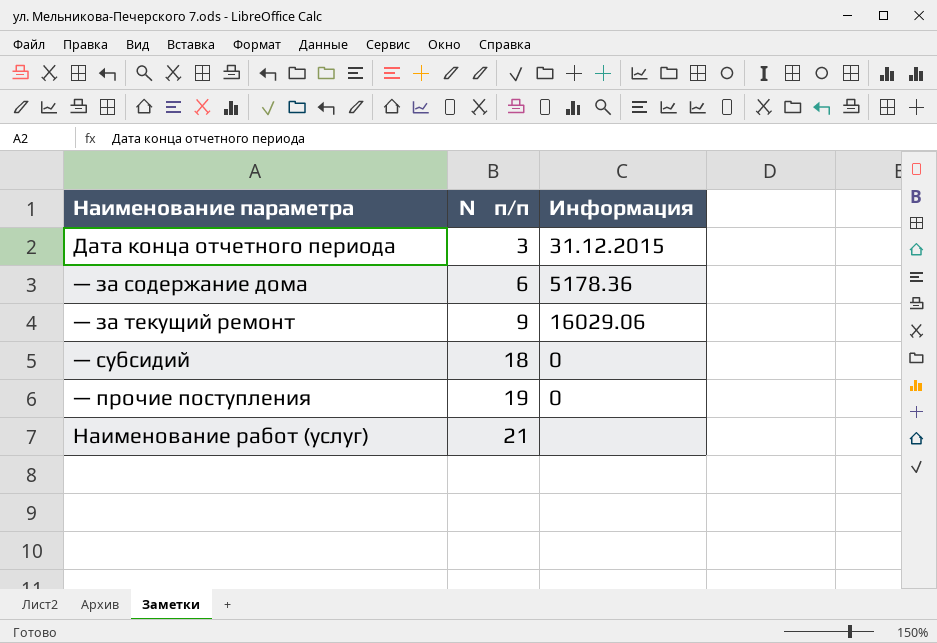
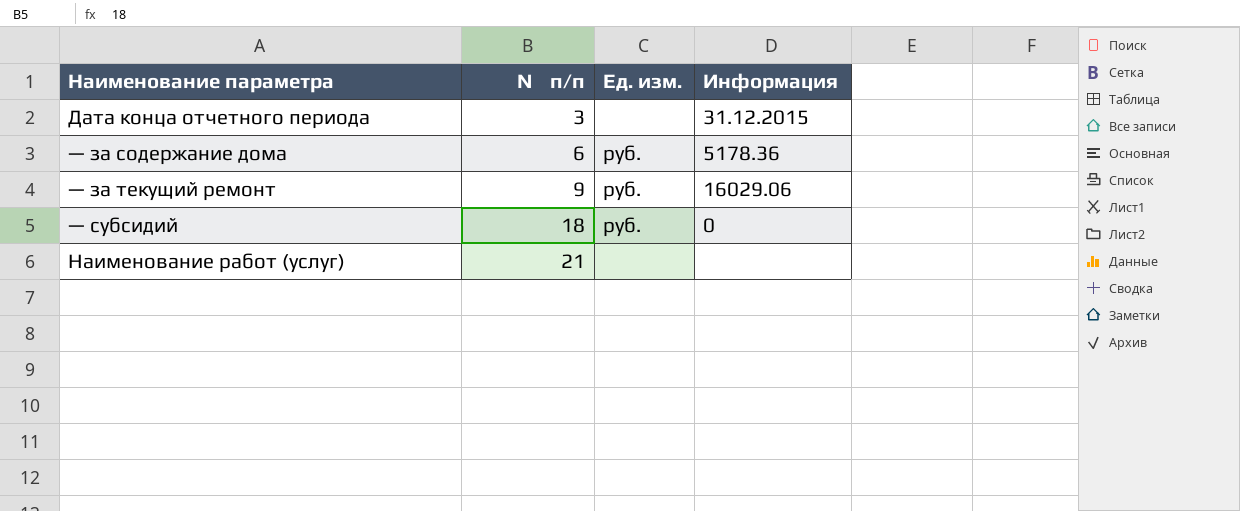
column Ед. изм. | position: none -> 3
row — прочие поступления: 19 | 0 -> none

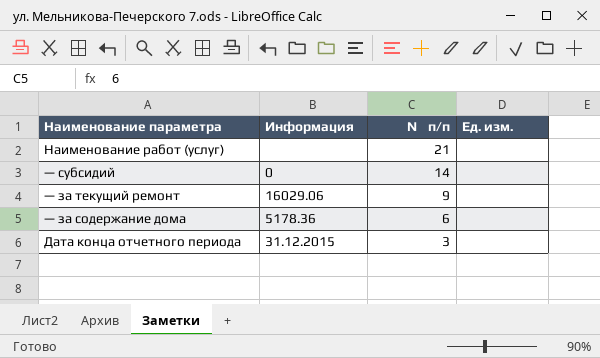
row order: № п/п ascending -> № п/п descending
column Информация | position: 4 -> 2
— субсидий | № п/п: 18 -> 14
— субсидий | Ед. изм.: руб. -> none
— за текущий ремонт | Ед. изм.: руб. -> none
— за содержание дома | Ед. изм.: руб. -> none

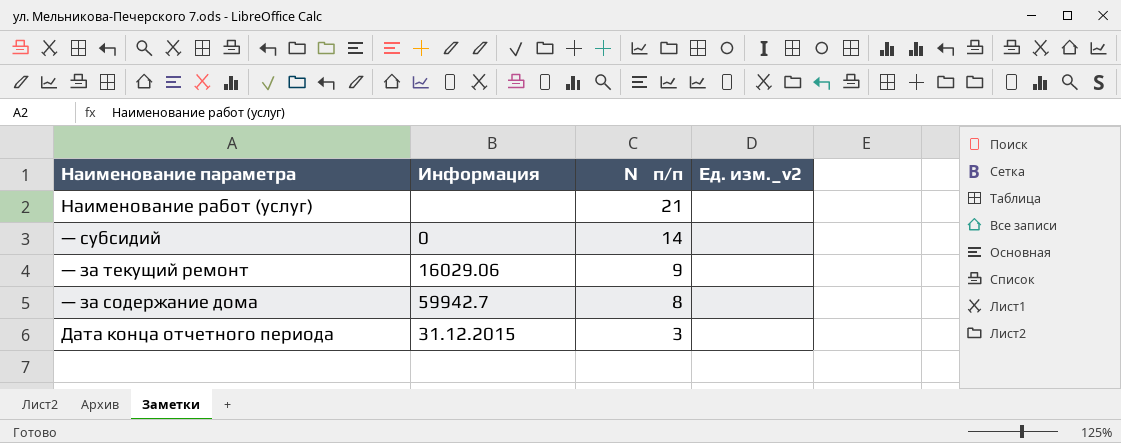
column name: Ед. изм. -> Ед. изм._v2
— за содержание дома | Информация: 5178.36 -> 59942.7
— за содержание дома | № п/п: 6 -> 8

